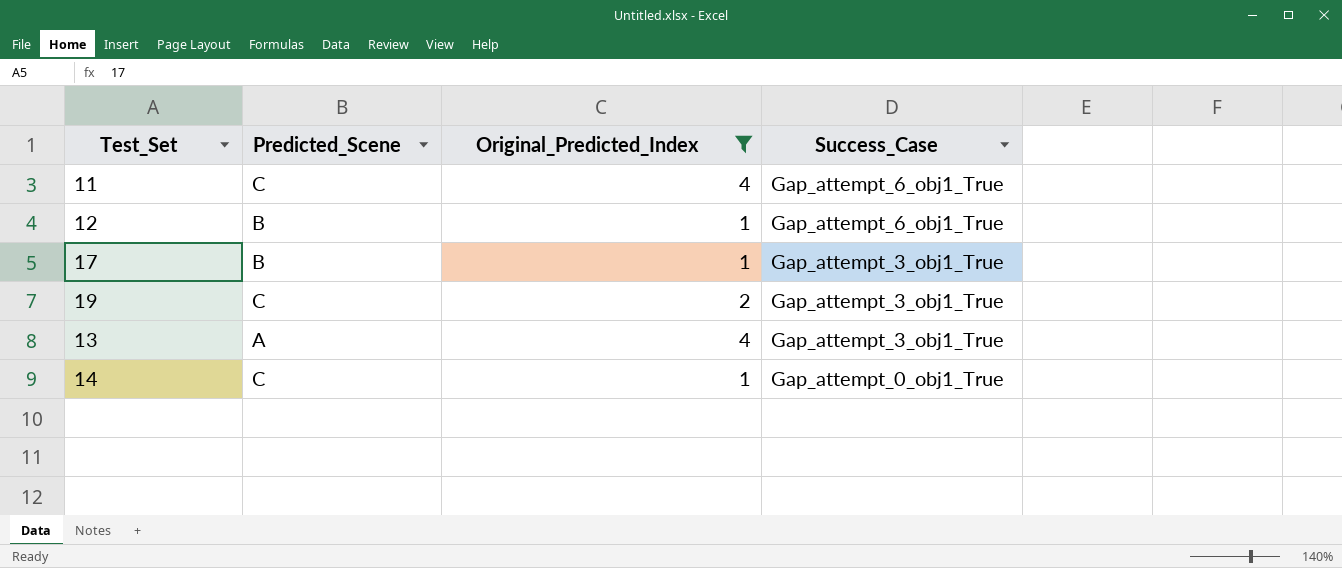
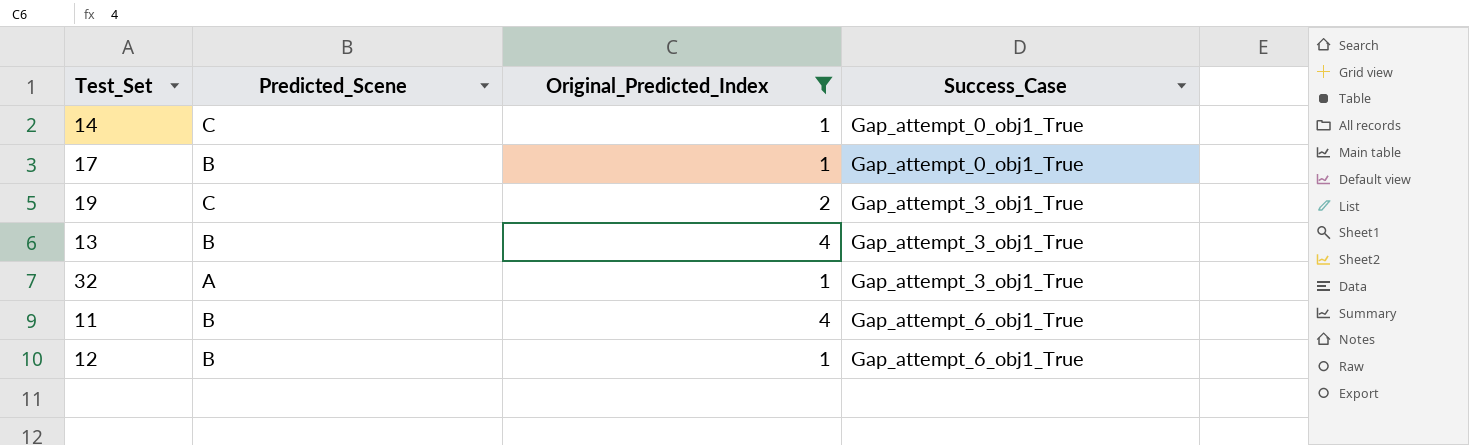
row order: Success_Case descending -> Success_Case ascending
17 | Success_Case: Gap_attempt_3_obj1_True -> Gap_attempt_0_obj1_True
13 | Predicted_Scene: A -> B
row 32: none -> A | 1 | Gap_attempt_3_obj1_True
11 | Predicted_Scene: C -> B

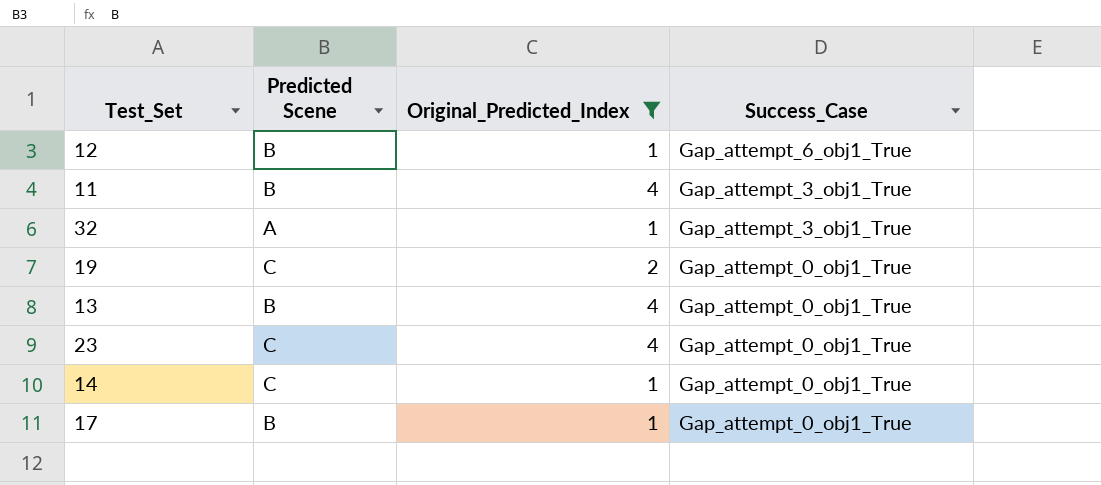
row order: Success_Case ascending -> Success_Case descending
column name: Predicted_Scene -> Predicted Scene
11 | Success_Case: Gap_attempt_6_obj1_True -> Gap_attempt_3_obj1_True
19 | Success_Case: Gap_attempt_3_obj1_True -> Gap_attempt_0_obj1_True
13 | Success_Case: Gap_attempt_3_obj1_True -> Gap_attempt_0_obj1_True
row 23: none -> C | 4 | Gap_attempt_0_obj1_True

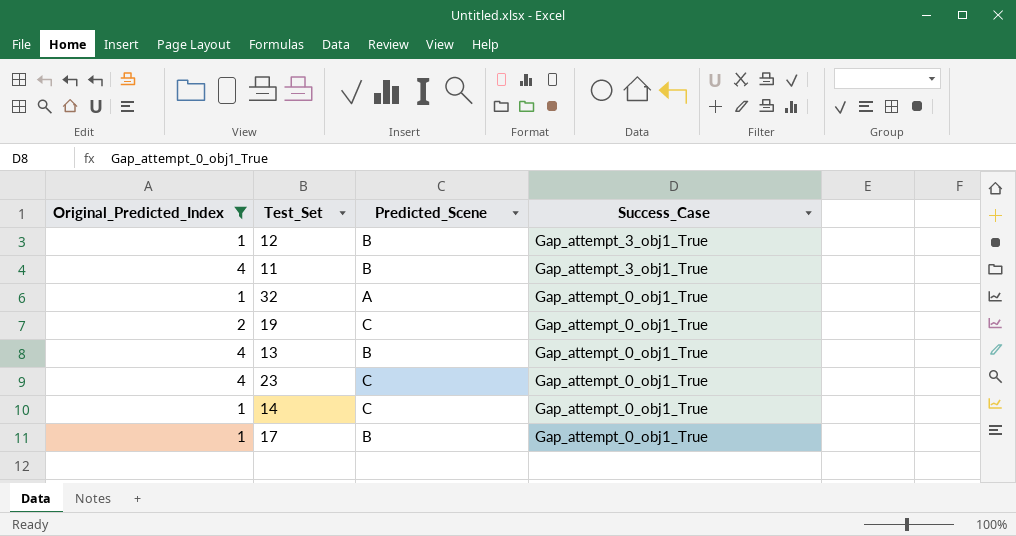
column Original_Predicted_Index | position: 3 -> 1
column name: Predicted Scene -> Predicted_Scene
12 | Success_Case: Gap_attempt_6_obj1_True -> Gap_attempt_3_obj1_True
32 | Success_Case: Gap_attempt_3_obj1_True -> Gap_attempt_0_obj1_True

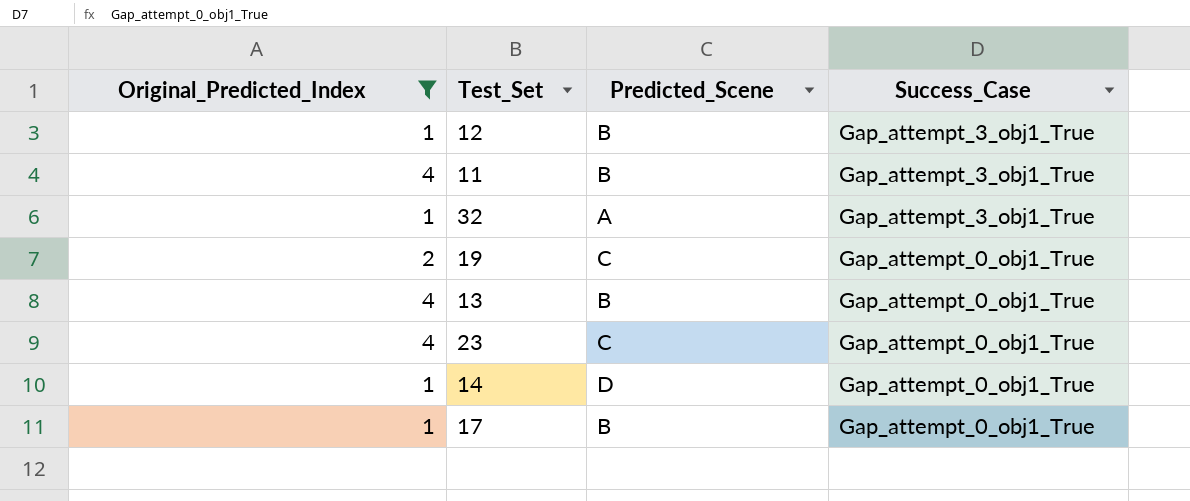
32 | Success_Case: Gap_attempt_0_obj1_True -> Gap_attempt_3_obj1_True
14 | Predicted_Scene: C -> D

